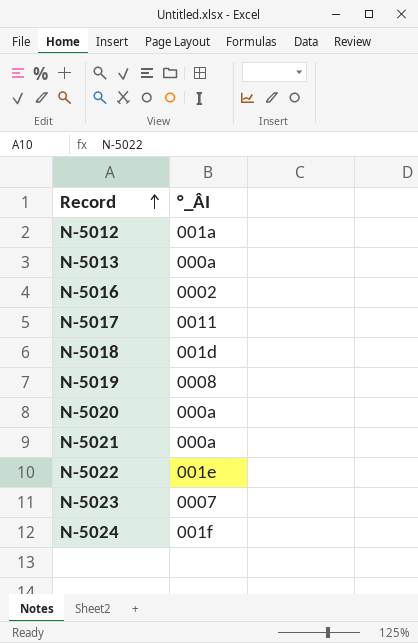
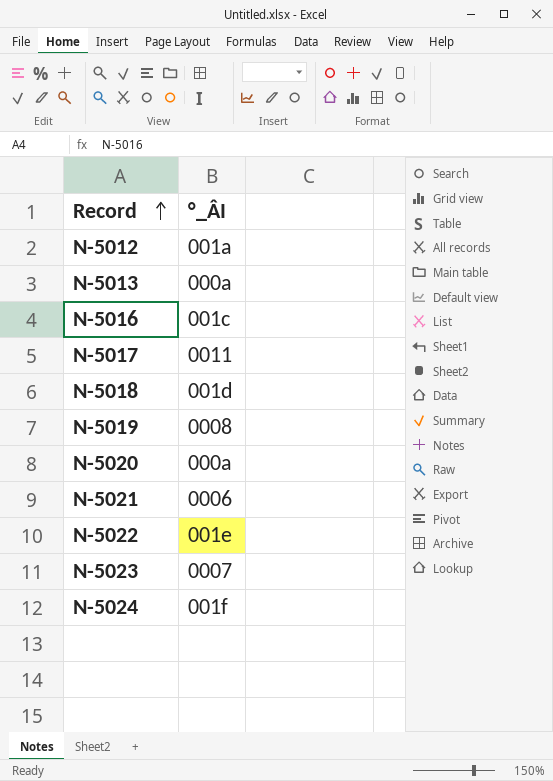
N-5016 | °_ÂI: 0002 -> 001c
N-5021 | °_ÂI: 000a -> 0006

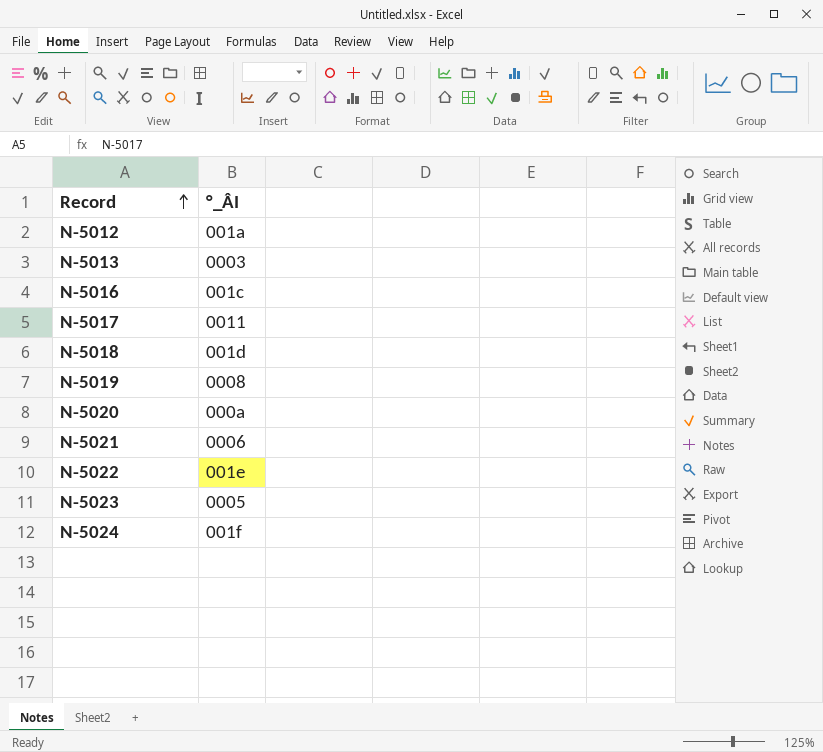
N-5013 | °_ÂI: 000a -> 0003
N-5023 | °_ÂI: 0007 -> 0005

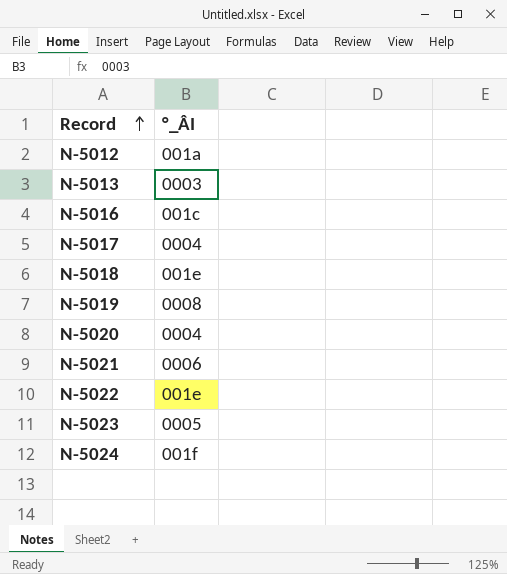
N-5017 | °_ÂI: 0011 -> 0004
N-5018 | °_ÂI: 001d -> 001e
N-5020 | °_ÂI: 000a -> 0004

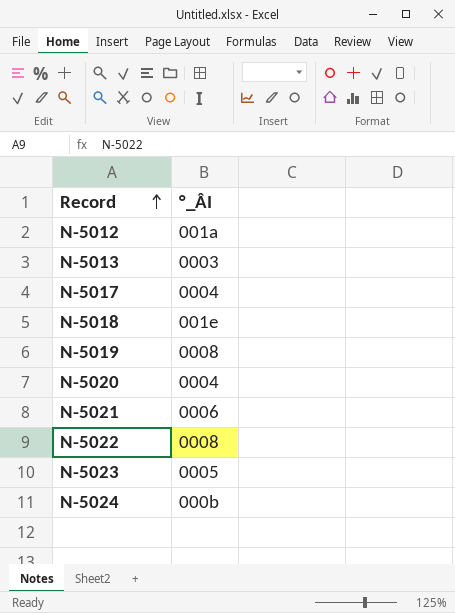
row N-5016: 001c -> none
N-5022 | °_ÂI: 001e -> 0008
N-5024 | °_ÂI: 001f -> 000b

